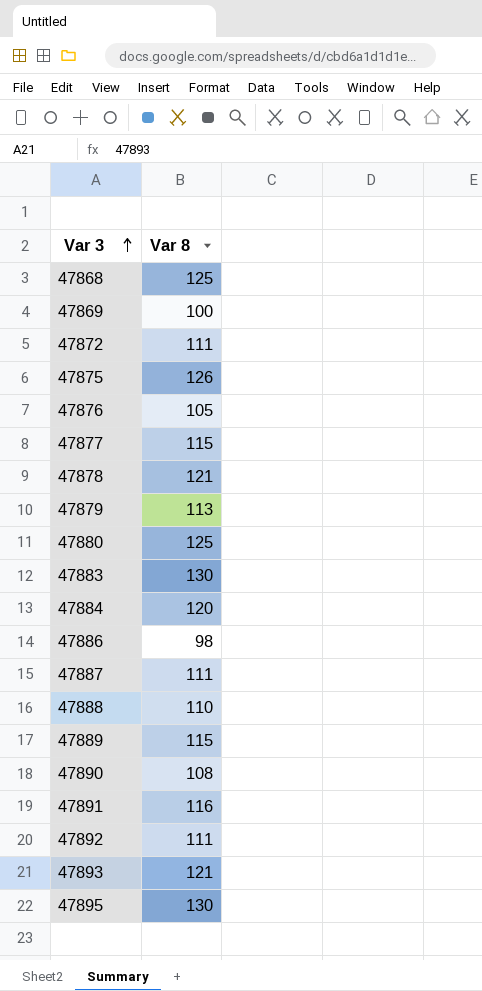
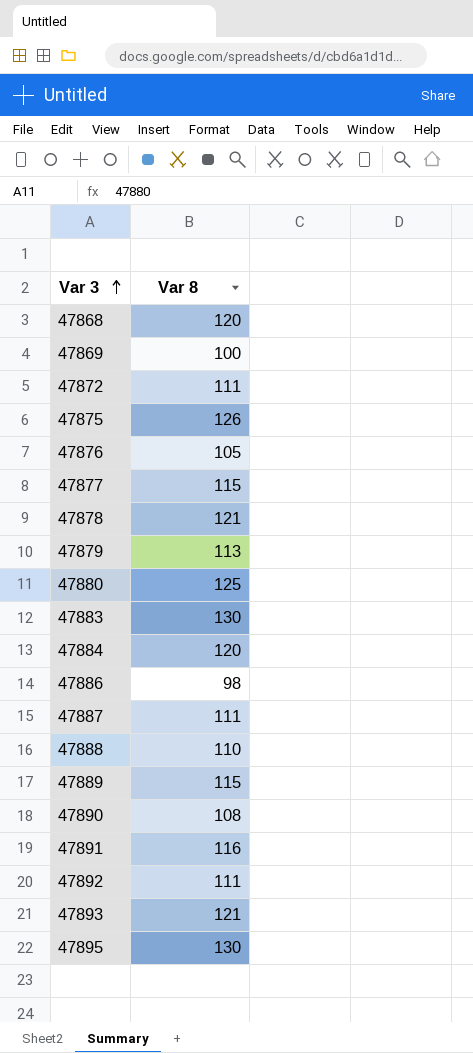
47868 | Var 8: 125 -> 120

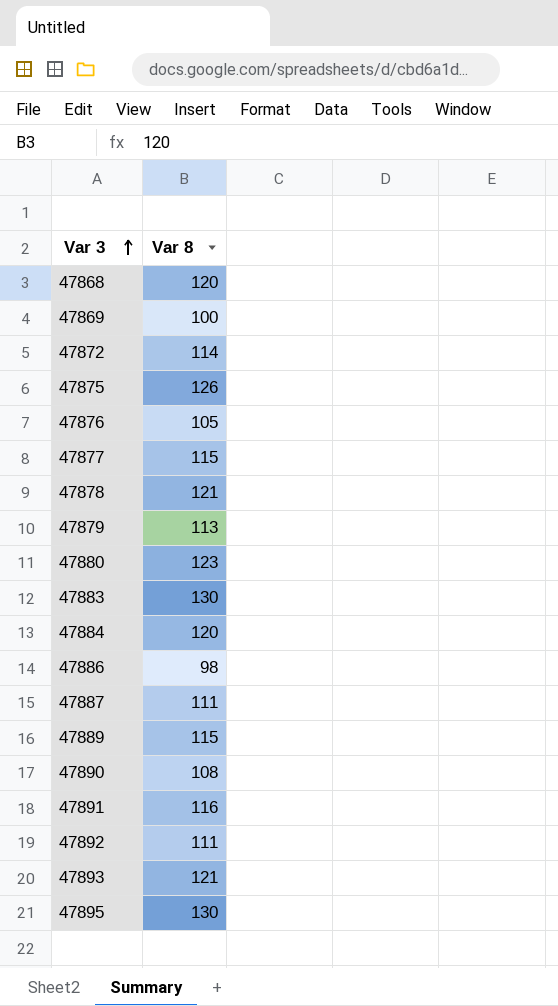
row 47888: 110 -> none
47872 | Var 8: 111 -> 114
47880 | Var 8: 125 -> 123

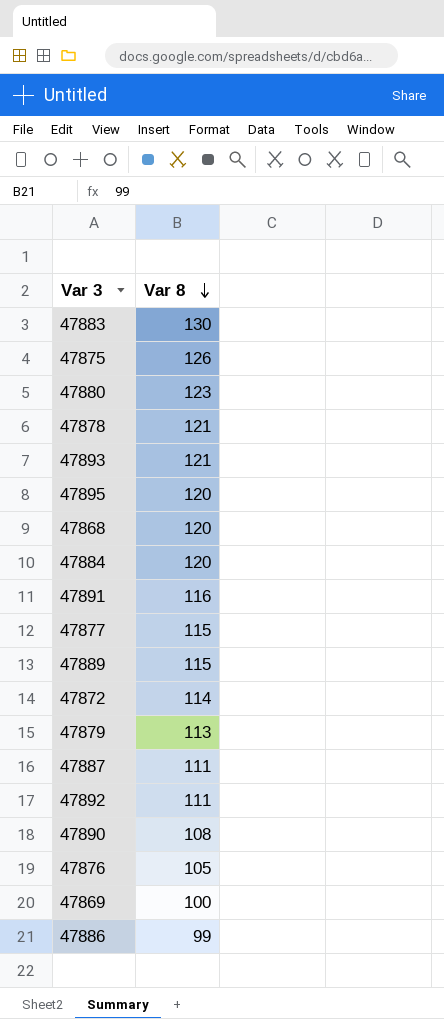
row order: Var 3 ascending -> Var 8 descending
47895 | Var 8: 130 -> 120
47886 | Var 8: 98 -> 99

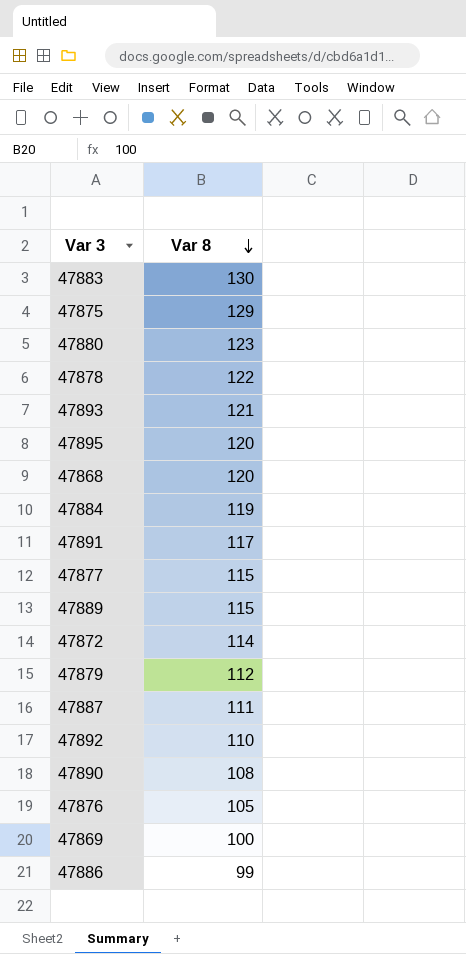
47875 | Var 8: 126 -> 129
47878 | Var 8: 121 -> 122
47884 | Var 8: 120 -> 119
47891 | Var 8: 116 -> 117
47879 | Var 8: 113 -> 112
47892 | Var 8: 111 -> 110

